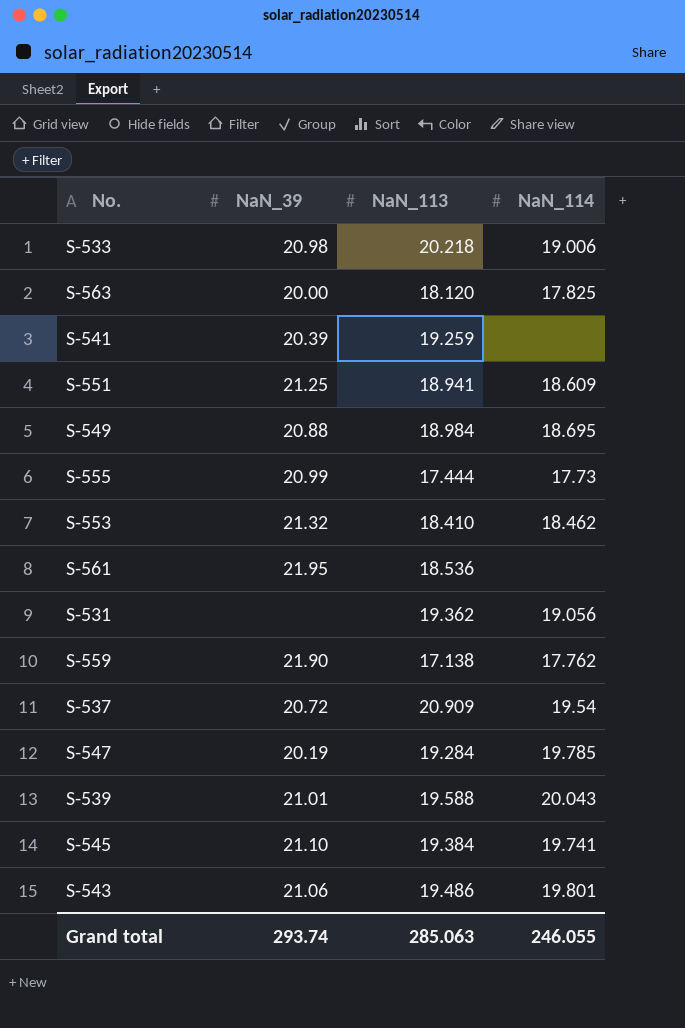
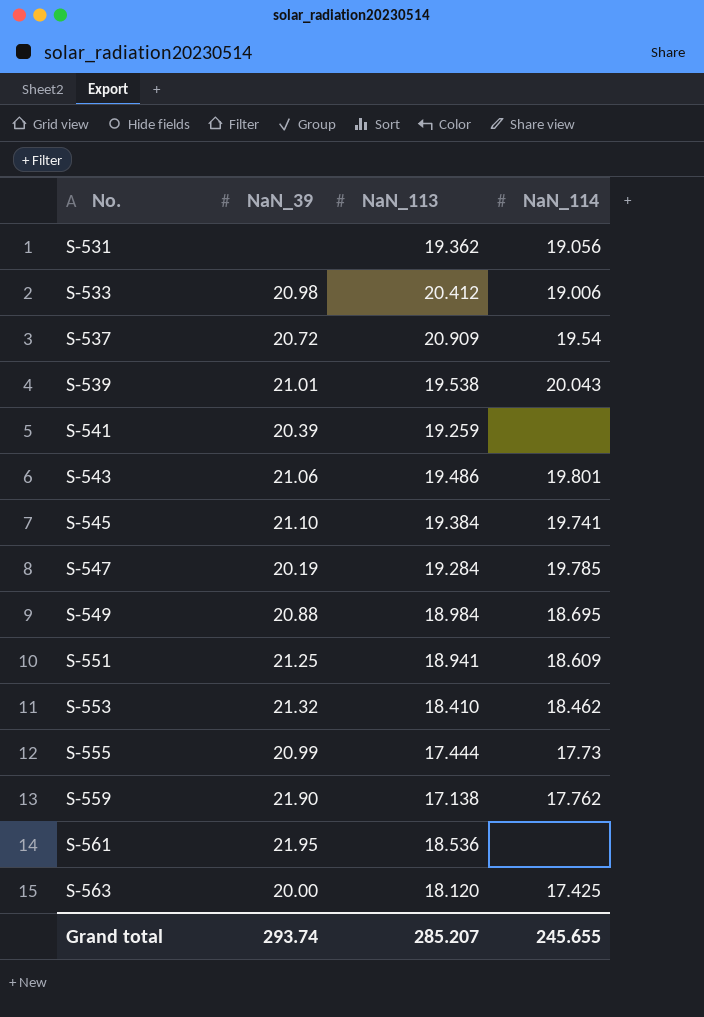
row order: none -> No. ascending
S-533 | NaN_113: 20.218 -> 20.412
S-539 | NaN_113: 19.588 -> 19.538
S-563 | NaN_114: 17.825 -> 17.425
Grand total | NaN_113: 285.063 -> 285.207
Grand total | NaN_114: 246.055 -> 245.655

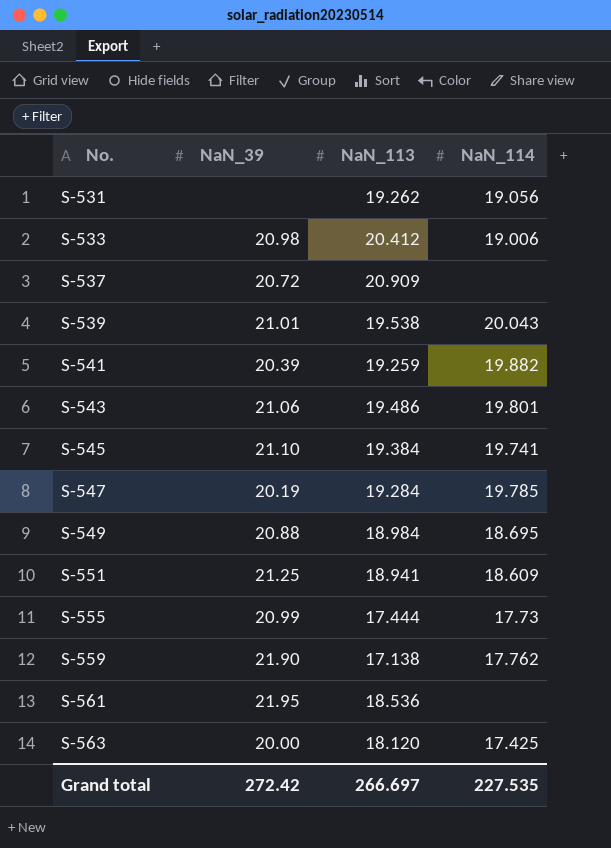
row S-553: 21.32 | 18.410 | 18.462 -> none
S-531 | NaN_113: 19.362 -> 19.262
S-537 | NaN_114: 19.54 -> none
S-541 | NaN_114: none -> 19.882
Grand total | NaN_39: 293.74 -> 272.42
Grand total | NaN_113: 285.207 -> 266.697
Grand total | NaN_114: 245.655 -> 227.535

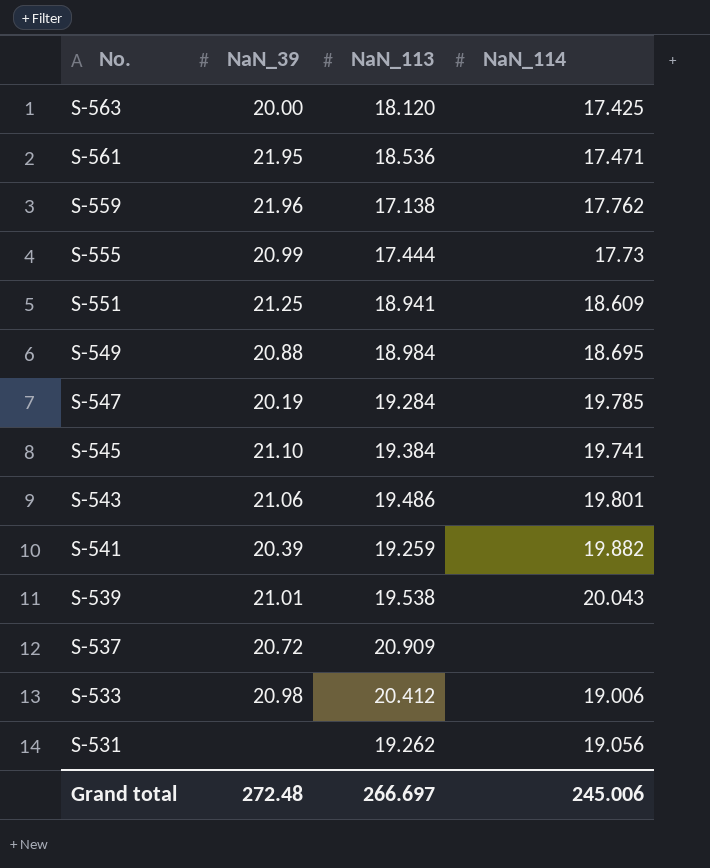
row order: No. ascending -> No. descending
S-561 | NaN_114: none -> 17.471
S-559 | NaN_39: 21.90 -> 21.96
Grand total | NaN_39: 272.42 -> 272.48
Grand total | NaN_114: 227.535 -> 245.006

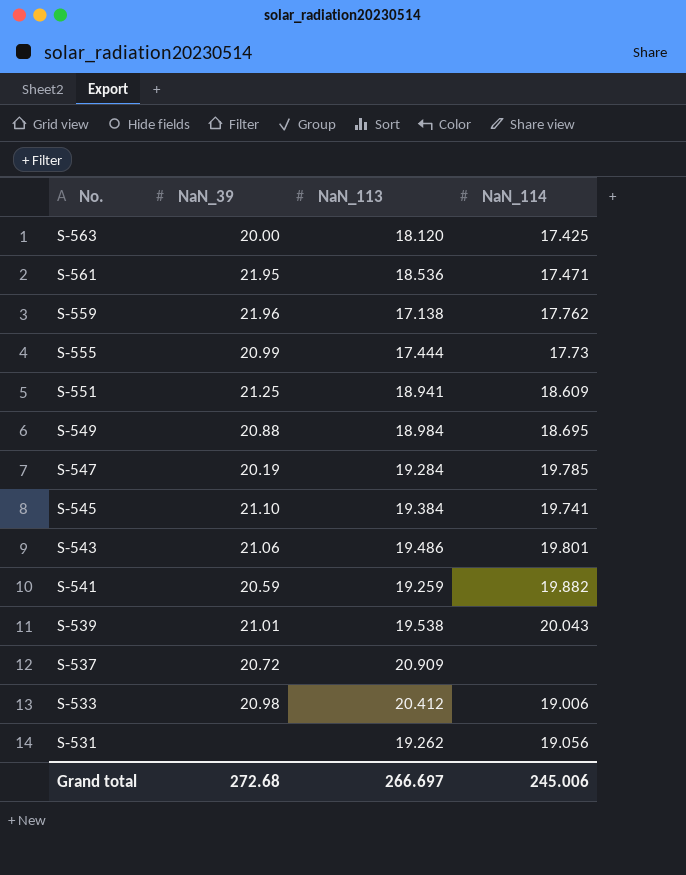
S-541 | NaN_39: 20.39 -> 20.59
Grand total | NaN_39: 272.48 -> 272.68

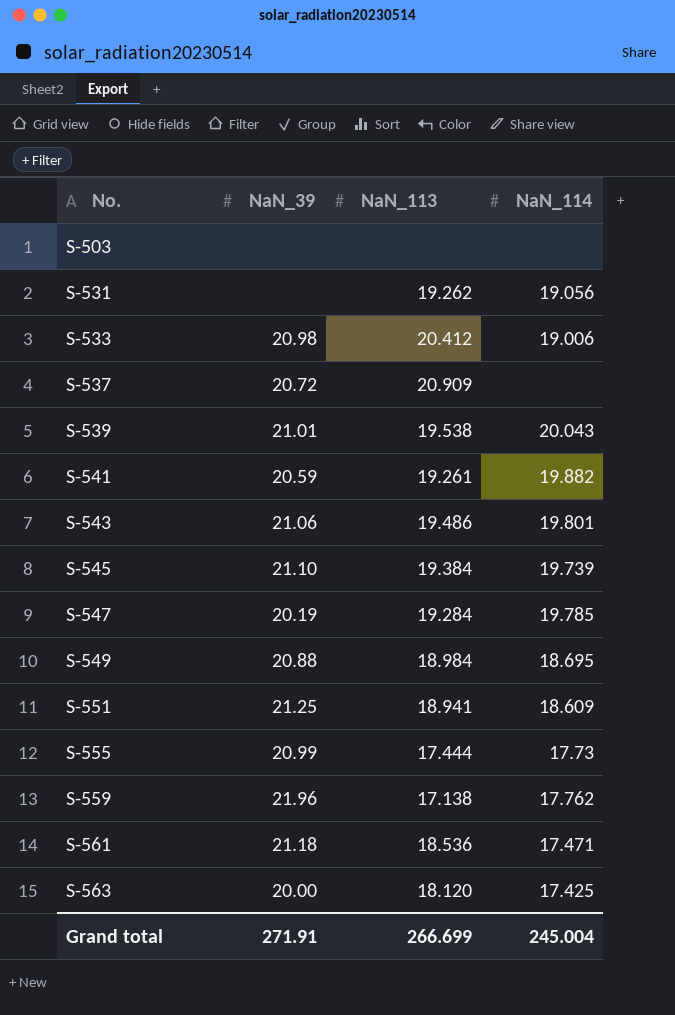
row order: No. descending -> No. ascending
row S-503: none -> none | none | none
S-541 | NaN_113: 19.259 -> 19.261
S-545 | NaN_114: 19.741 -> 19.739
S-561 | NaN_39: 21.95 -> 21.18
Grand total | NaN_39: 272.68 -> 271.91
Grand total | NaN_113: 266.697 -> 266.699
Grand total | NaN_114: 245.006 -> 245.004

